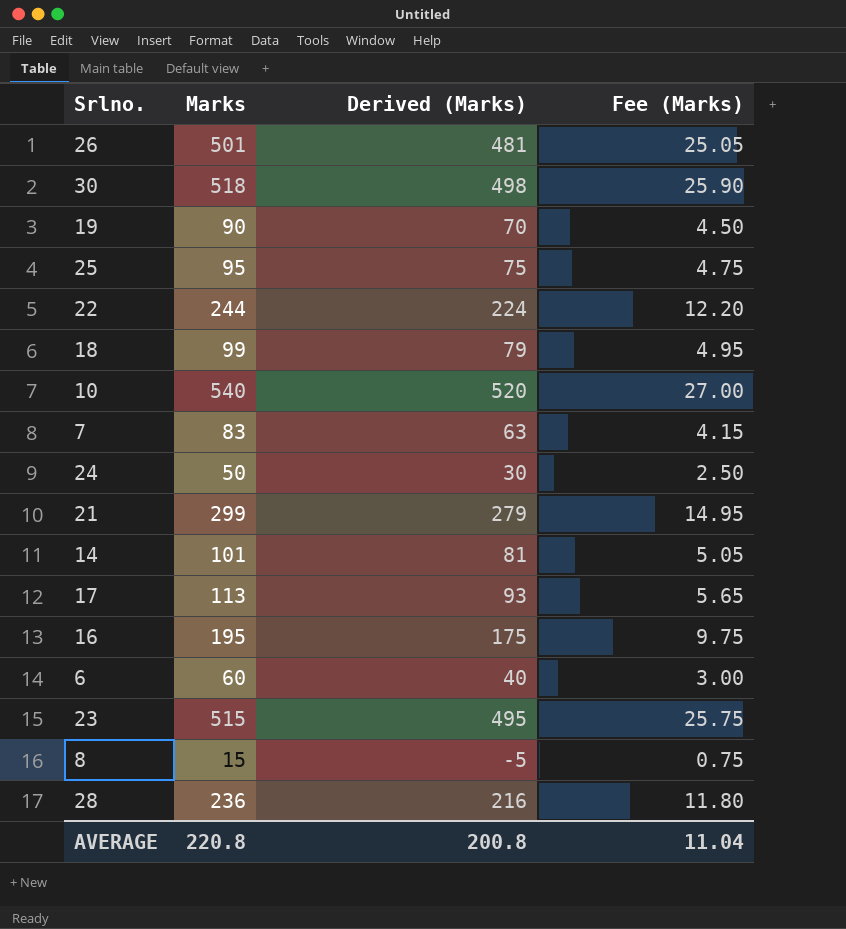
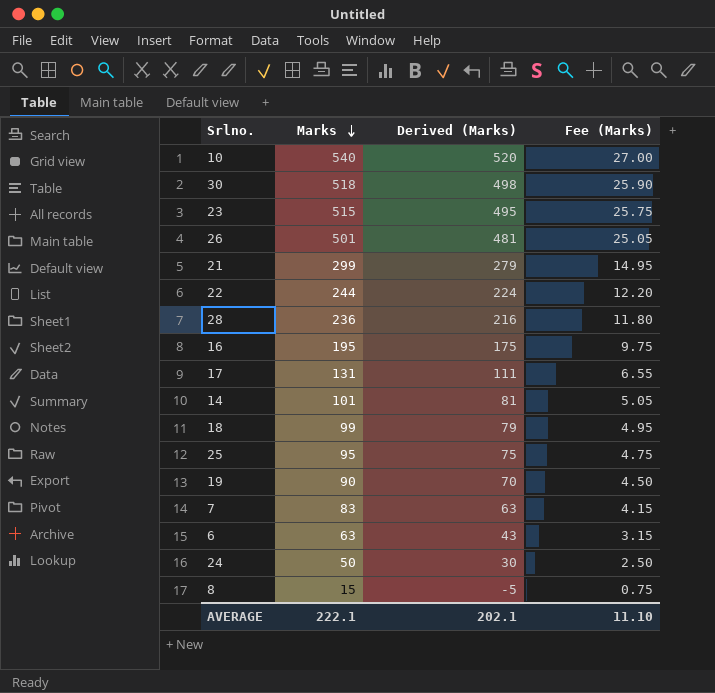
row order: none -> Marks descending
17 | Marks: 113 -> 131
17 | Derived (Marks): 93 -> 111
17 | Fee (Marks): 5.65 -> 6.55
6 | Marks: 60 -> 63
6 | Derived (Marks): 40 -> 43
6 | Fee (Marks): 3.00 -> 3.15
AVERAGE | Marks: 220.8 -> 222.1
AVERAGE | Derived (Marks): 200.8 -> 202.1
AVERAGE | Fee (Marks): 11.04 -> 11.10

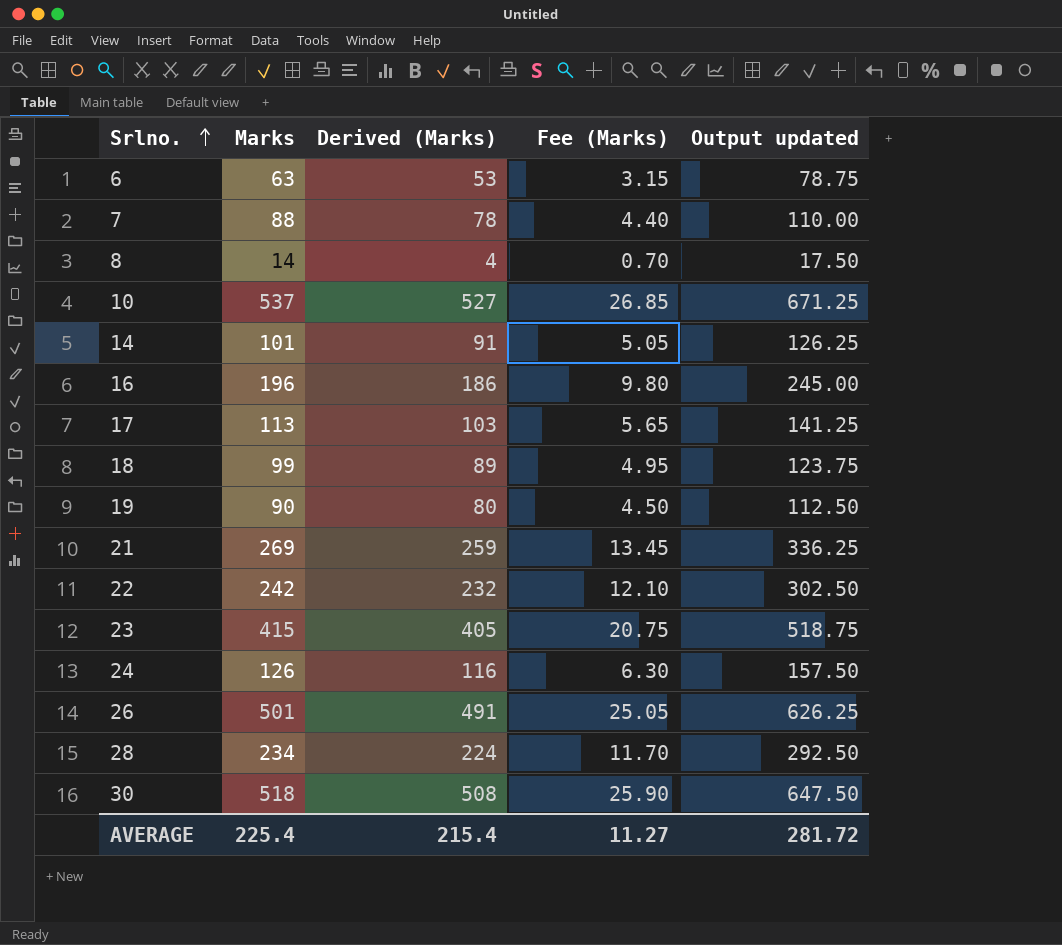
row order: Marks descending -> Srlno. ascending
column Derived (Marks) | formula: [Marks] - 20 -> [Marks] - 10
column Output updated | formula: none -> [Marks] * 1.25
row 25: 95 | 75 | 4.75 -> none
7 | Marks: 83 -> 88
7 | Fee (Marks): 4.15 -> 4.40
8 | Marks: 15 -> 14
8 | Fee (Marks): 0.75 -> 0.70
10 | Marks: 540 -> 537
10 | Fee (Marks): 27.00 -> 26.85
16 | Marks: 195 -> 196
16 | Fee (Marks): 9.75 -> 9.80
17 | Marks: 131 -> 113
17 | Fee (Marks): 6.55 -> 5.65
21 | Marks: 299 -> 269
21 | Fee (Marks): 14.95 -> 13.45
22 | Marks: 244 -> 242
22 | Fee (Marks): 12.20 -> 12.10
23 | Marks: 515 -> 415
23 | Fee (Marks): 25.75 -> 20.75
24 | Marks: 50 -> 126
24 | Fee (Marks): 2.50 -> 6.30
28 | Marks: 236 -> 234
28 | Fee (Marks): 11.80 -> 11.70
AVERAGE | Marks: 222.1 -> 225.4
AVERAGE | Derived (Marks): 202.1 -> 215.4
AVERAGE | Fee (Marks): 11.10 -> 11.27

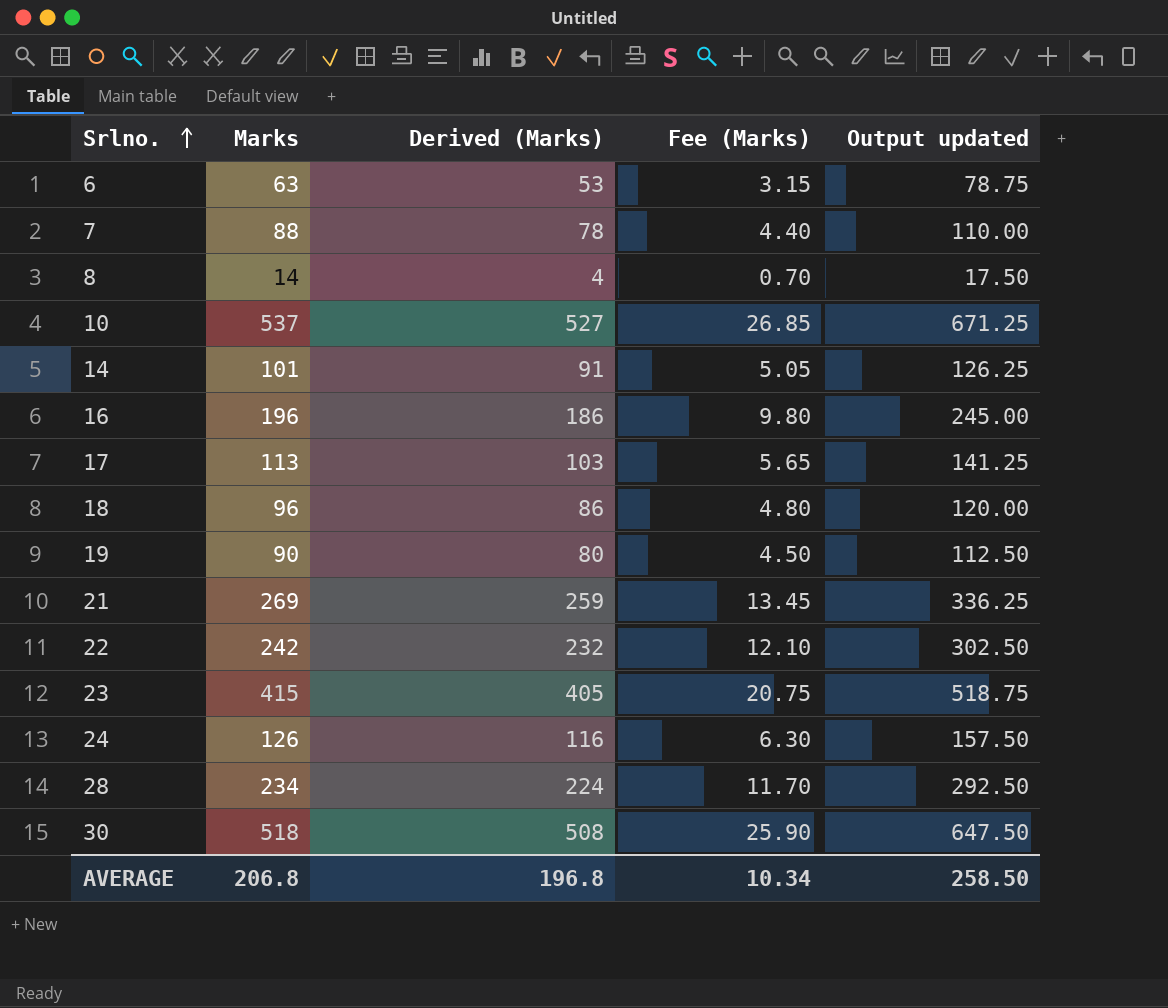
row 26: 501 | 491 | 25.05 | 626.25 -> none
18 | Marks: 99 -> 96
18 | Derived (Marks): 89 -> 86
18 | Fee (Marks): 4.95 -> 4.80
18 | Output updated: 123.75 -> 120.00
AVERAGE | Marks: 225.4 -> 206.8
AVERAGE | Derived (Marks): 215.4 -> 196.8
AVERAGE | Fee (Marks): 11.27 -> 10.34
AVERAGE | Output updated: 281.72 -> 258.50

